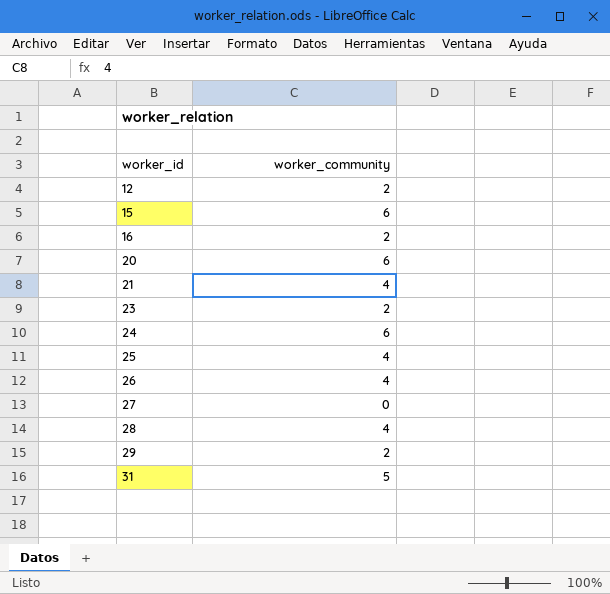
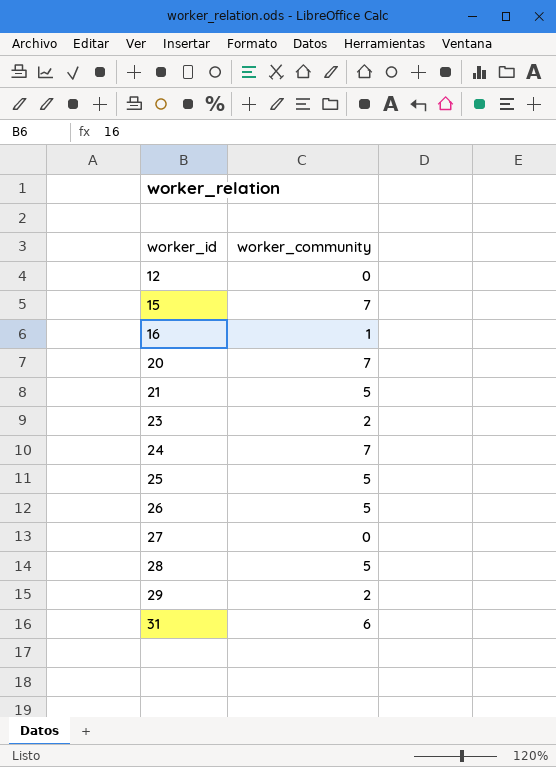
12 | worker_community: 2 -> 0
15 | worker_community: 6 -> 7
16 | worker_community: 2 -> 1
20 | worker_community: 6 -> 7
21 | worker_community: 4 -> 5
24 | worker_community: 6 -> 7
25 | worker_community: 4 -> 5
26 | worker_community: 4 -> 5
28 | worker_community: 4 -> 5
31 | worker_community: 5 -> 6

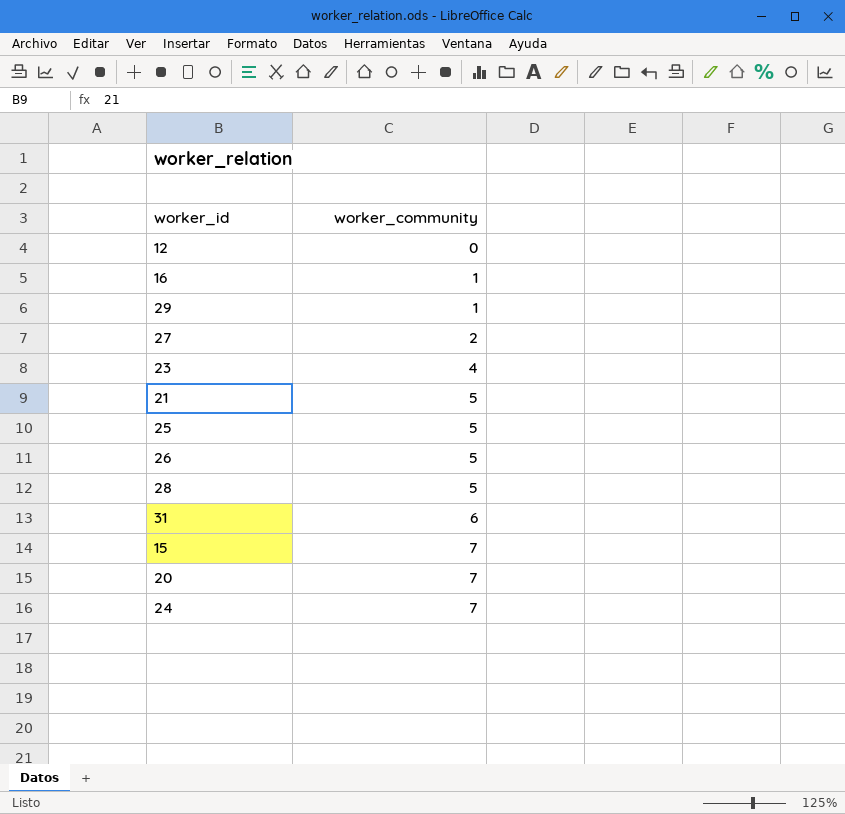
row order: worker_id ascending -> worker_community ascending
29 | worker_community: 2 -> 1
27 | worker_community: 0 -> 2
23 | worker_community: 2 -> 4

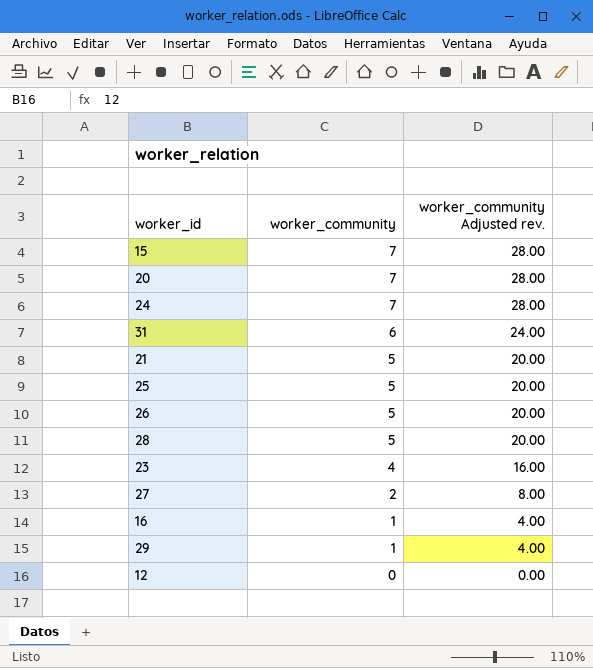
row order: worker_community ascending -> worker_community descending
column worker_community Adjusted rev. | formula: none -> [worker_community] * 4

